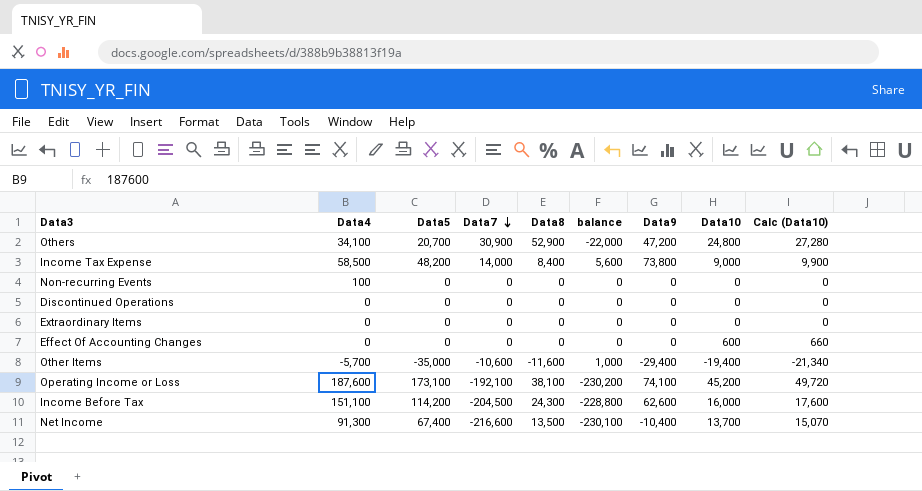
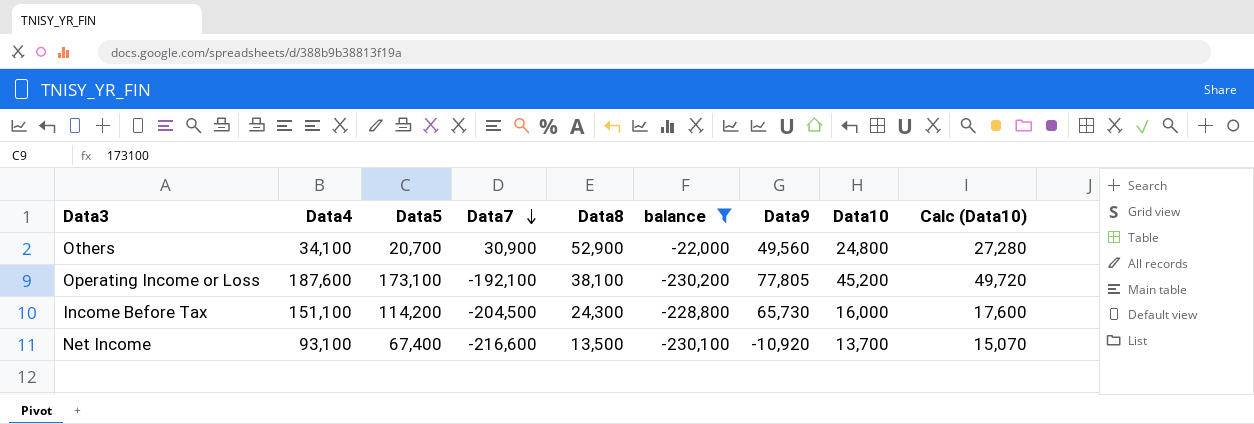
filter: none -> balance <= -22,000
Others | Data9: 47,200 -> 49,560
Operating Income or Loss | Data9: 74,100 -> 77,805
Income Before Tax | Data9: 62,600 -> 65,730
Net Income | Data4: 91,300 -> 93,100
Net Income | Data9: -10,400 -> -10,920

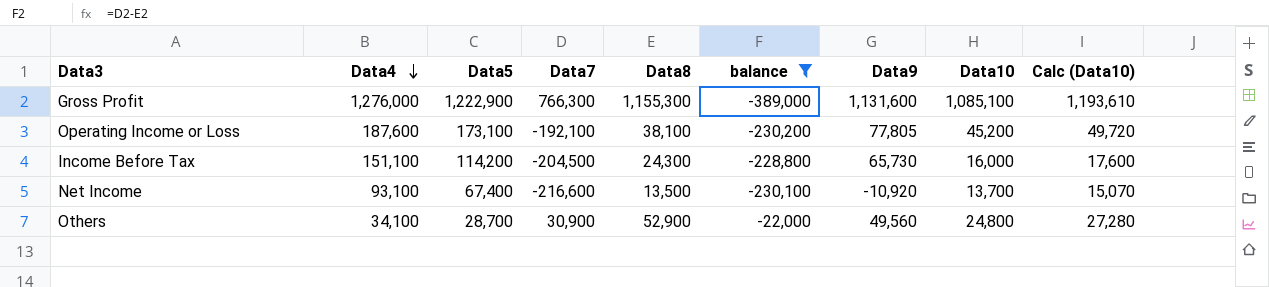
row order: Data7 descending -> Data4 descending
row Gross Profit: none -> 1,276,000 | 1,222,900 | 766,300 | 1,155,300 | -389,000 | 1,131,600 | 1,085,100 | 1,193,610
Others | Data5: 20,700 -> 28,700

